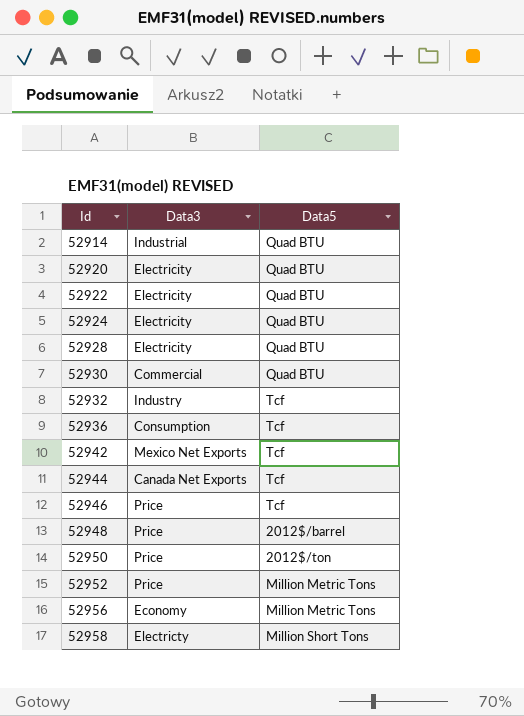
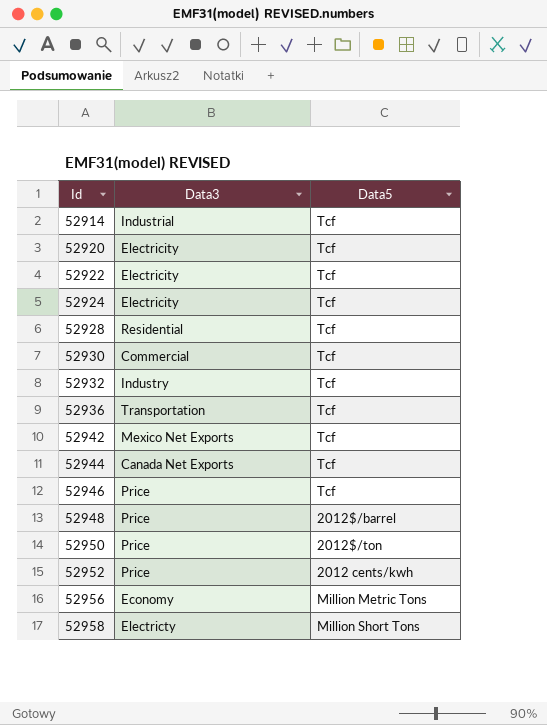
52914 | Data5: Quad BTU -> Tcf
52920 | Data5: Quad BTU -> Tcf
52922 | Data5: Quad BTU -> Tcf
52924 | Data5: Quad BTU -> Tcf
52928 | Data3: Electricity -> Residential
52928 | Data5: Quad BTU -> Tcf
52930 | Data5: Quad BTU -> Tcf
52936 | Data3: Consumption -> Transportation
52952 | Data5: Million Metric Tons -> 2012 cents/kwh

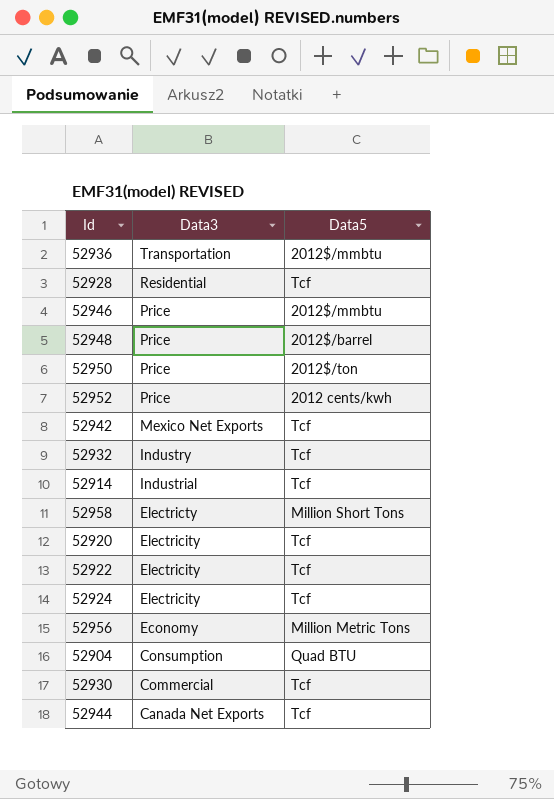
row order: Id ascending -> Data3 descending
52936 | Data5: Tcf -> 2012$/mmbtu
52946 | Data5: Tcf -> 2012$/mmbtu
row 52904: none -> Consumption | Quad BTU

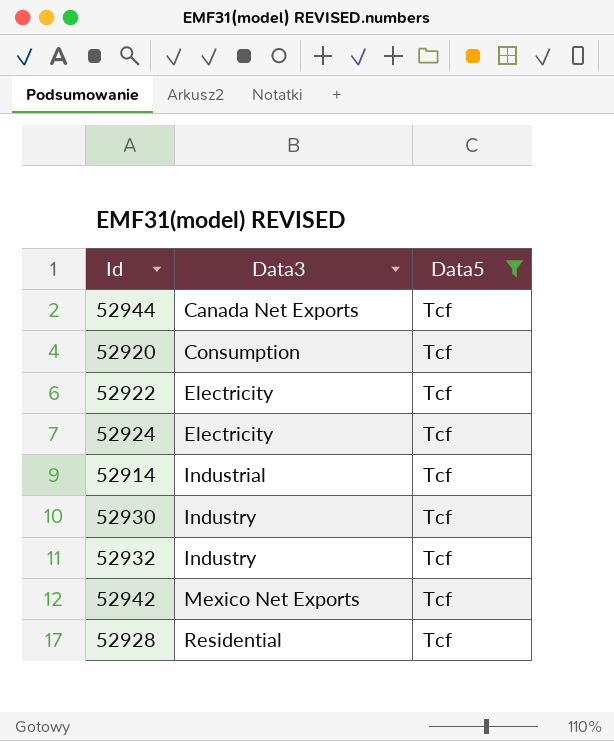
filter: none -> Data5 = Tcf
row order: Data3 descending -> Data3 ascending
52920 | Data3: Electricity -> Consumption
52930 | Data3: Commercial -> Industry

